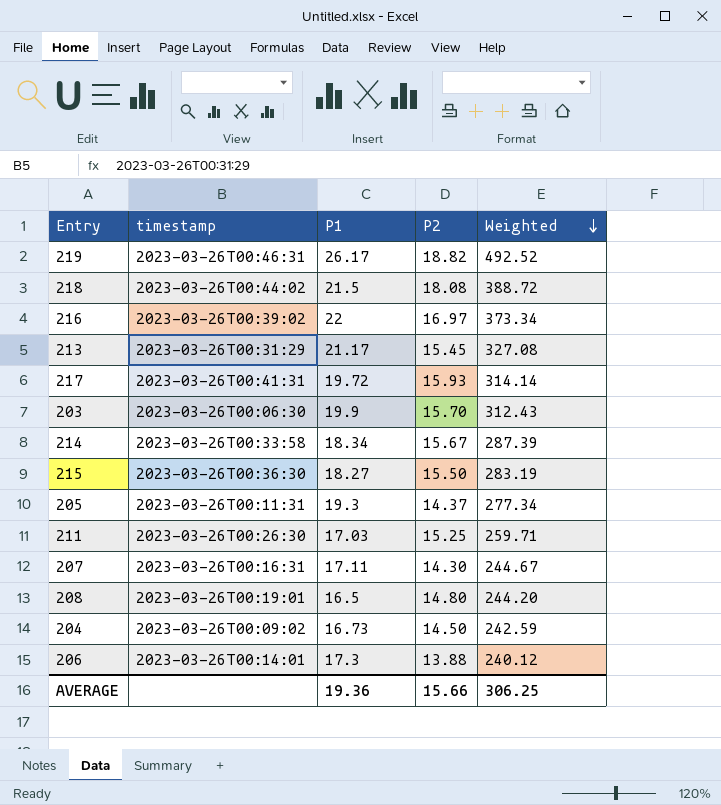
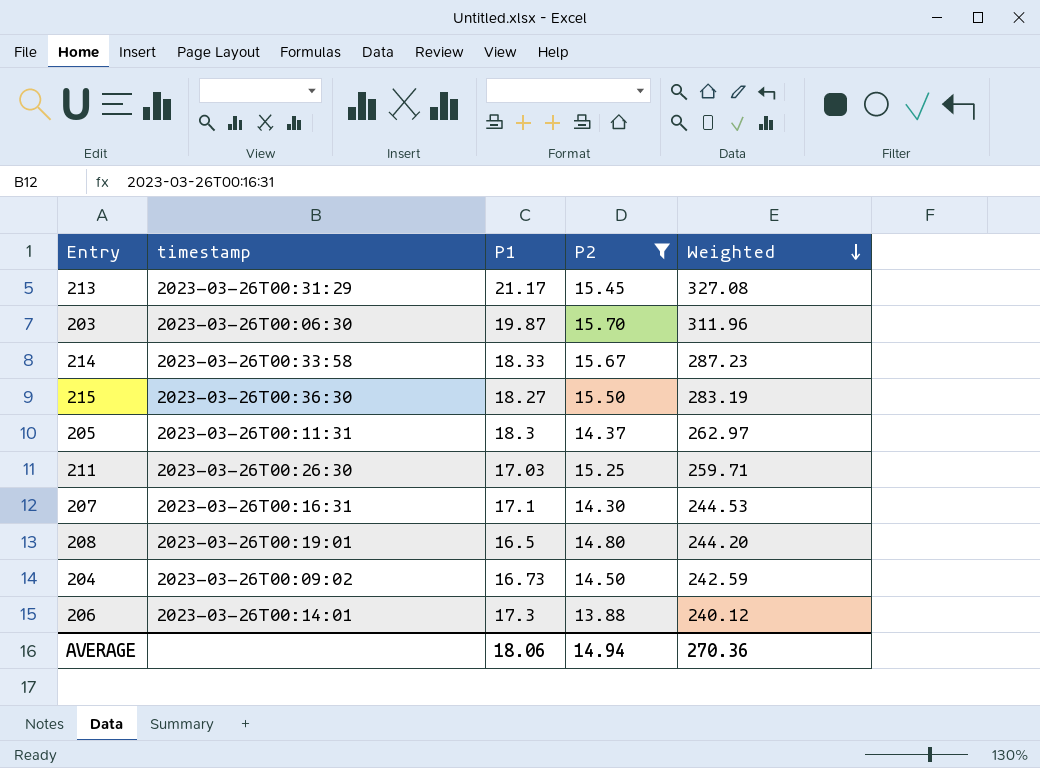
filter: none -> P2 <= 15.70
203 | P1: 19.9 -> 19.87
203 | Weighted: 312.43 -> 311.96
214 | P1: 18.34 -> 18.33
214 | Weighted: 287.39 -> 287.23
205 | P1: 19.3 -> 18.3
205 | Weighted: 277.34 -> 262.97
207 | P1: 17.11 -> 17.1
207 | Weighted: 244.67 -> 244.53
AVERAGE | P1: 19.36 -> 18.06
AVERAGE | P2: 15.66 -> 14.94
AVERAGE | Weighted: 306.25 -> 270.36

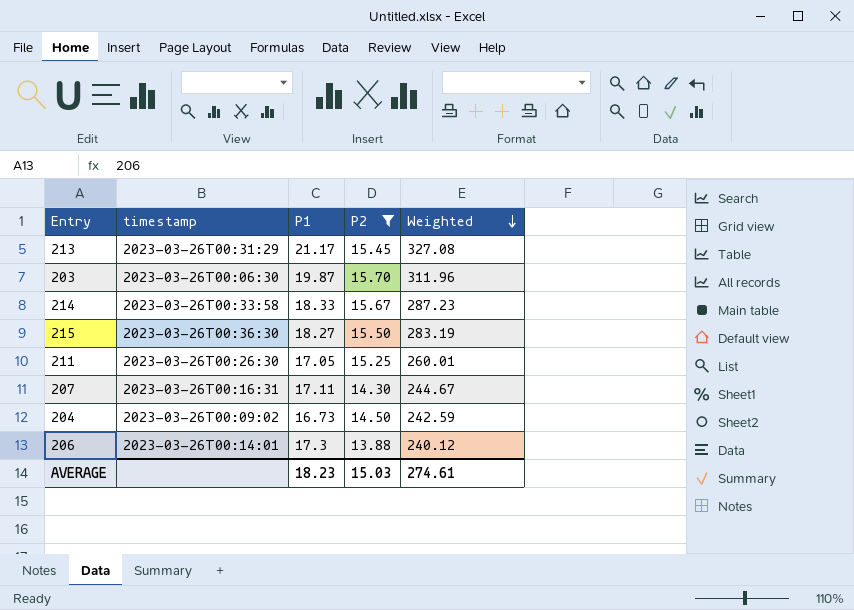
row 205: 2023-03-26T00:11:31 | 18.3 | 14.37 | 262.97 -> none
row 208: 2023-03-26T00:19:01 | 16.5 | 14.80 | 244.20 -> none
211 | P1: 17.03 -> 17.05
211 | Weighted: 259.71 -> 260.01
207 | P1: 17.1 -> 17.11
207 | Weighted: 244.53 -> 244.67
AVERAGE | P1: 18.06 -> 18.23
AVERAGE | P2: 14.94 -> 15.03
AVERAGE | Weighted: 270.36 -> 274.61

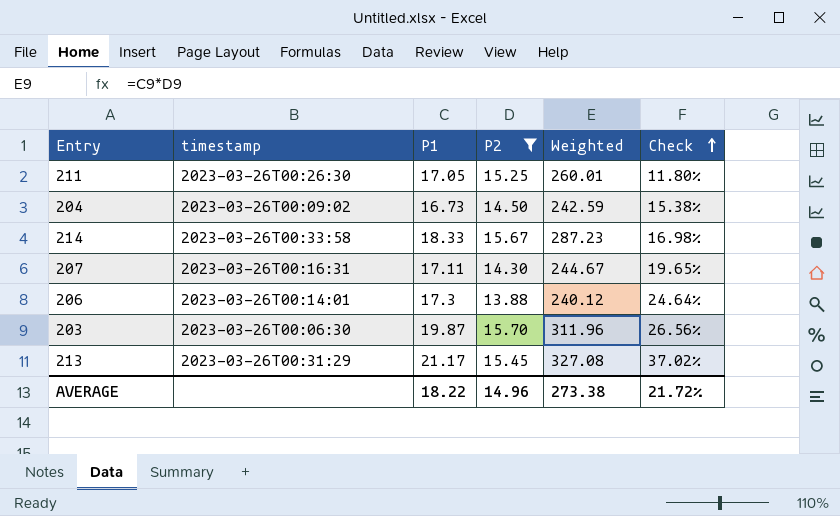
row order: Weighted descending -> Check ascending
column Check | formula: none -> ([P1] - [P2]) / [P2]
row 215: 2023-03-26T00:36:30 | 18.27 | 15.50 | 283.19 -> none
AVERAGE | P1: 18.23 -> 18.22
AVERAGE | P2: 15.03 -> 14.96
AVERAGE | Weighted: 274.61 -> 273.38

